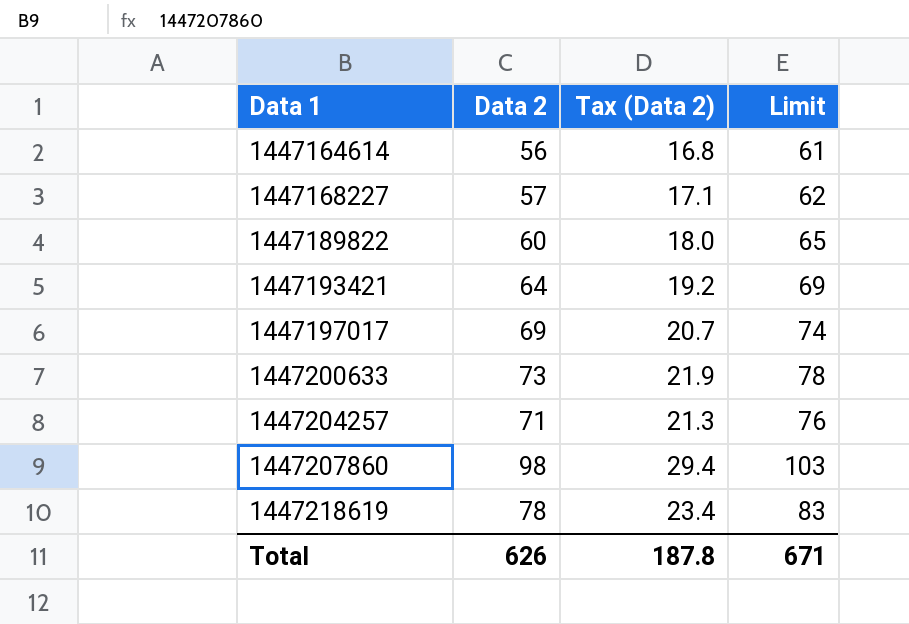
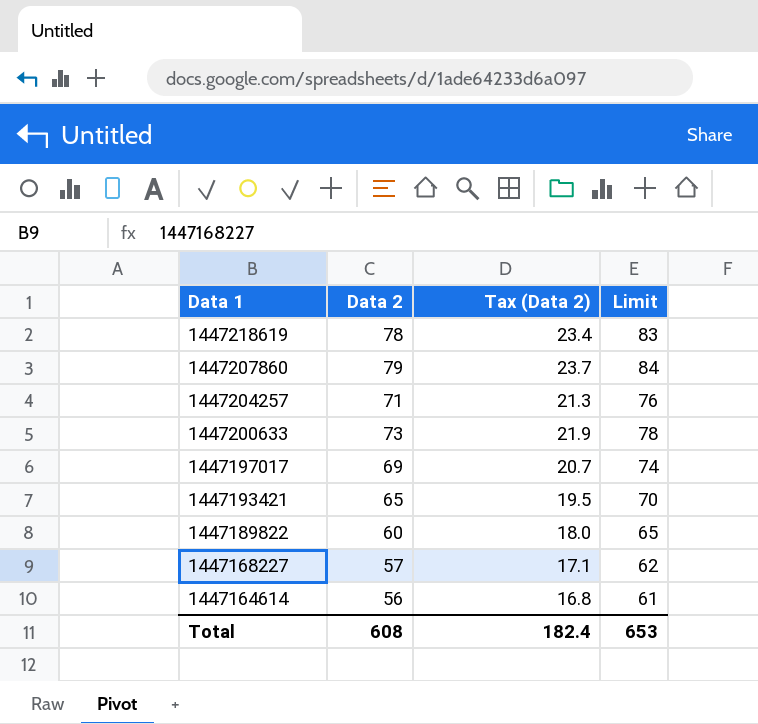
row order: Data 1 ascending -> Data 1 descending
1447207860 | Data 2: 98 -> 79
1447207860 | Tax (Data 2): 29.4 -> 23.7
1447207860 | Limit: 103 -> 84
1447193421 | Data 2: 64 -> 65
1447193421 | Tax (Data 2): 19.2 -> 19.5
1447193421 | Limit: 69 -> 70
Total | Data 2: 626 -> 608
Total | Tax (Data 2): 187.8 -> 182.4
Total | Limit: 671 -> 653

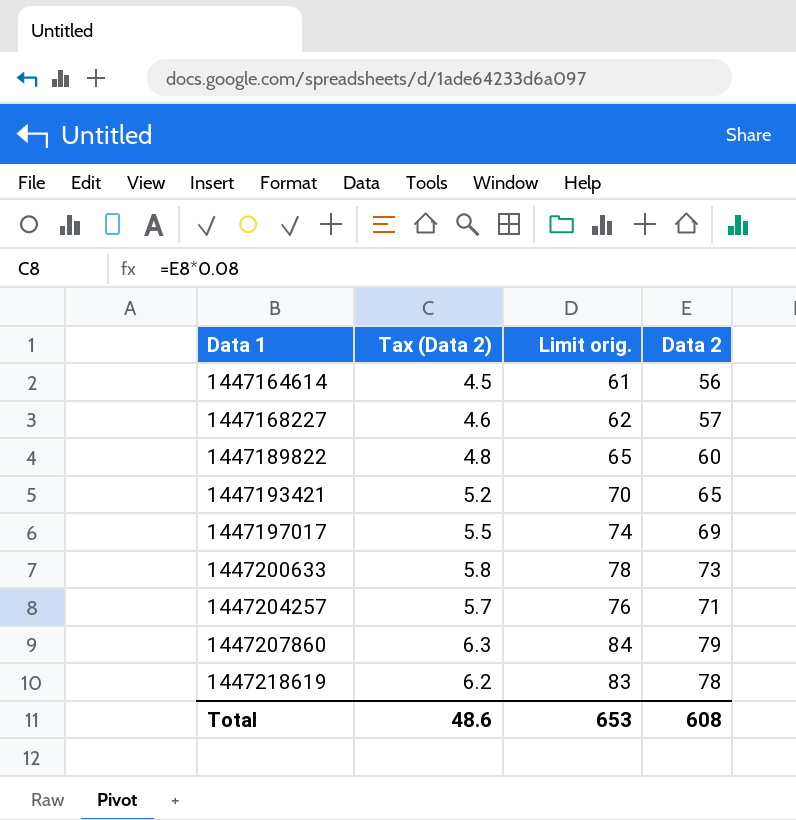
row order: Data 1 descending -> Data 1 ascending
column Tax (Data 2) | formula: [Data 2] * 0.3 -> [Data 2] * 0.08
column name: Limit -> Limit orig.
column Data 2 | position: 2 -> 4
Total | Tax (Data 2): 182.4 -> 48.6

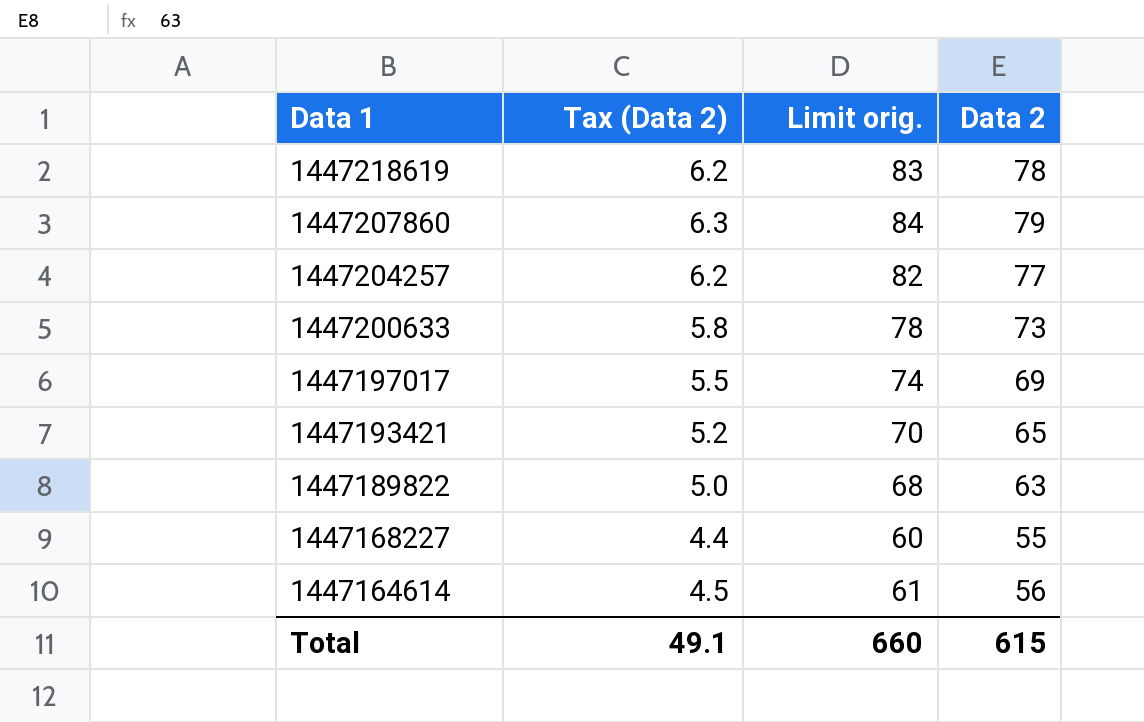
row order: Data 1 ascending -> Data 1 descending
1447204257 | Tax (Data 2): 5.7 -> 6.2
1447204257 | Limit orig.: 76 -> 82
1447204257 | Data 2: 71 -> 77
1447189822 | Tax (Data 2): 4.8 -> 5.0
1447189822 | Limit orig.: 65 -> 68
1447189822 | Data 2: 60 -> 63
1447168227 | Tax (Data 2): 4.6 -> 4.4
1447168227 | Limit orig.: 62 -> 60
1447168227 | Data 2: 57 -> 55
Total | Tax (Data 2): 48.6 -> 49.1
Total | Limit orig.: 653 -> 660
Total | Data 2: 608 -> 615

